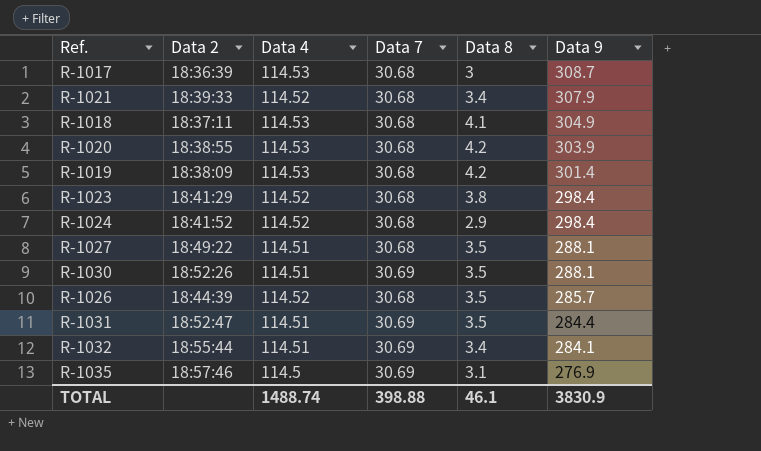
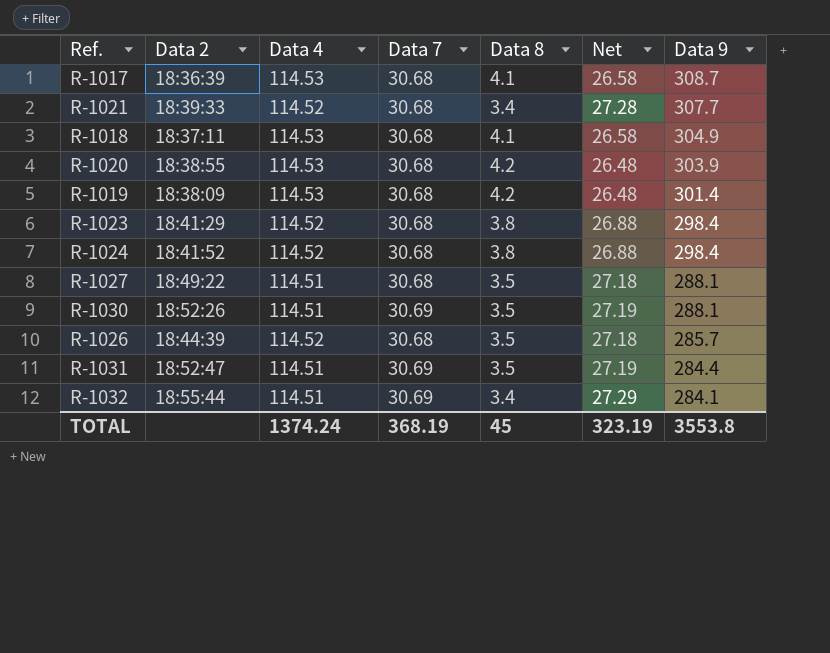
column Net | formula: none -> [Data 7] - [Data 8]
row R-1035: 18:57:46 | 114.5 | 30.69 | 3.1 | 276.9 -> none
R-1017 | Data 8: 3 -> 4.1
R-1021 | Data 9: 307.9 -> 307.7
R-1024 | Data 8: 2.9 -> 3.8
TOTAL | Data 4: 1488.74 -> 1374.24
TOTAL | Data 7: 398.88 -> 368.19
TOTAL | Data 8: 46.1 -> 45
TOTAL | Data 9: 3830.9 -> 3553.8

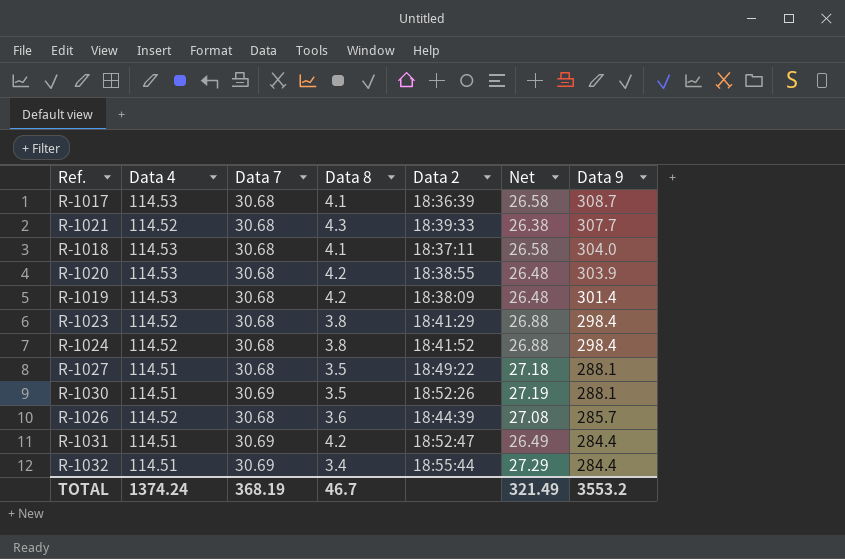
column Data 2 | position: 2 -> 5
R-1021 | Data 8: 3.4 -> 4.3
R-1021 | Net: 27.28 -> 26.38
R-1018 | Data 9: 304.9 -> 304.0
R-1026 | Data 8: 3.5 -> 3.6
R-1026 | Net: 27.18 -> 27.08
R-1031 | Data 8: 3.5 -> 4.2
R-1031 | Net: 27.19 -> 26.49
R-1032 | Data 9: 284.1 -> 284.4
TOTAL | Data 8: 45 -> 46.7
TOTAL | Net: 323.19 -> 321.49
TOTAL | Data 9: 3553.8 -> 3553.2

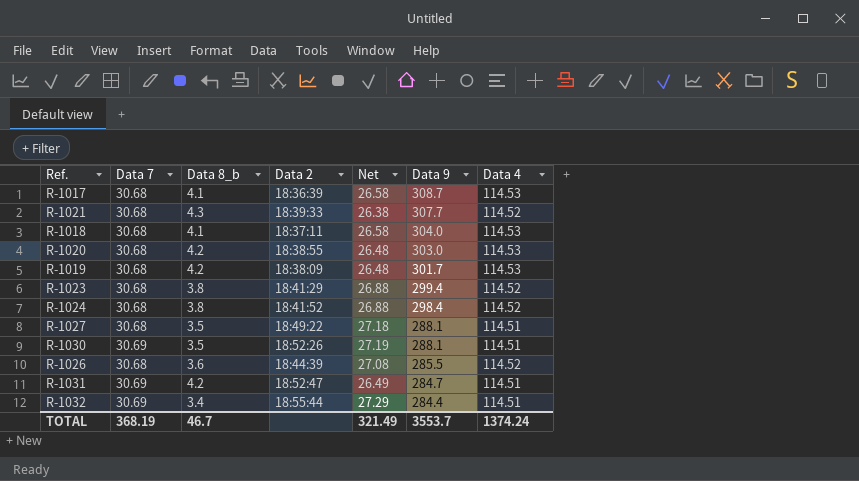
column name: Data 8 -> Data 8_b
column Data 4 | position: 2 -> 7
R-1020 | Data 9: 303.9 -> 303.0
R-1019 | Data 9: 301.4 -> 301.7
R-1023 | Data 9: 298.4 -> 299.4
R-1026 | Data 9: 285.7 -> 285.5
R-1031 | Data 9: 284.4 -> 284.7
TOTAL | Data 9: 3553.2 -> 3553.7

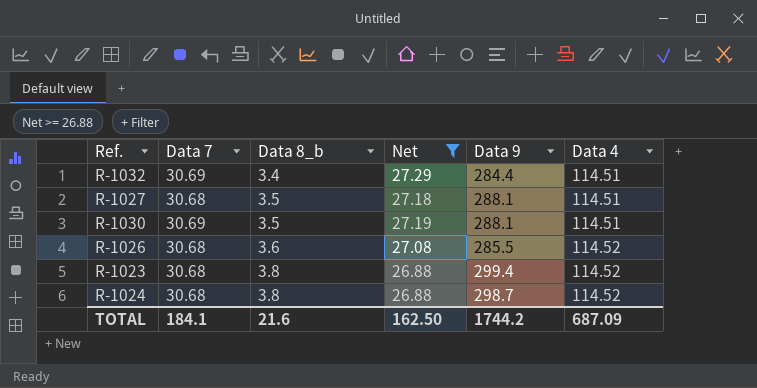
filter: none -> Net >= 26.88
row order: Data 9 descending -> Data 8_b ascending
column Data 2 | position: 4 -> none
R-1024 | Data 9: 298.4 -> 298.7
TOTAL | Data 7: 368.19 -> 184.1
TOTAL | Data 8_b: 46.7 -> 21.6
TOTAL | Net: 321.49 -> 162.50
TOTAL | Data 9: 3553.7 -> 1744.2
TOTAL | Data 4: 1374.24 -> 687.09

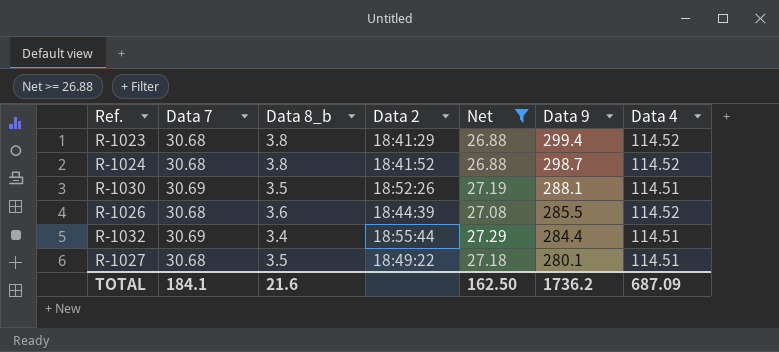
row order: Data 8_b ascending -> Data 9 descending
column Data 2 | position: none -> 4
R-1027 | Data 9: 288.1 -> 280.1
TOTAL | Data 9: 1744.2 -> 1736.2

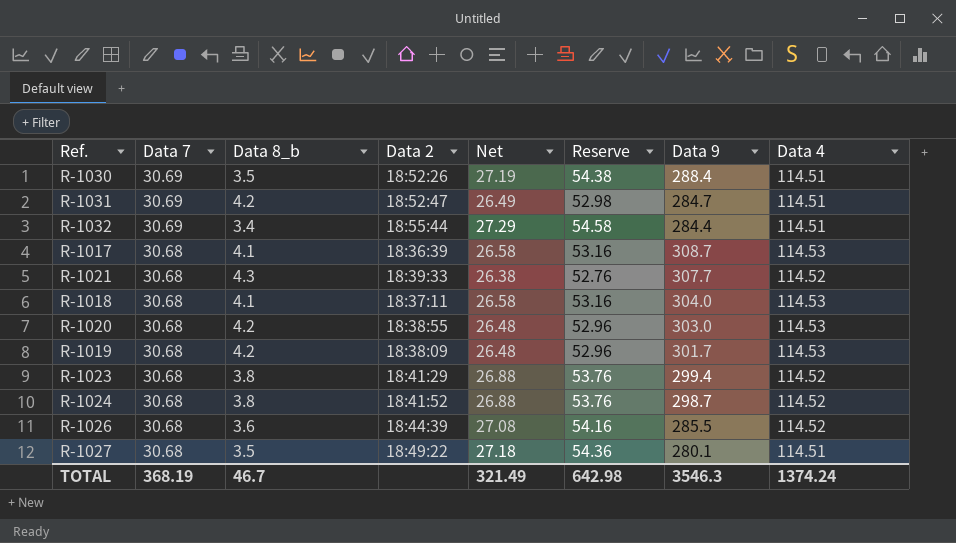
filter: Net >= 26.88 -> none
row order: Data 9 descending -> Data 7 descending
column Reserve | formula: none -> [Net] * 2
R-1030 | Data 9: 288.1 -> 288.4
TOTAL | Data 7: 184.1 -> 368.19
TOTAL | Data 8_b: 21.6 -> 46.7
TOTAL | Net: 162.50 -> 321.49
TOTAL | Data 9: 1736.2 -> 3546.3
TOTAL | Data 4: 687.09 -> 1374.24

